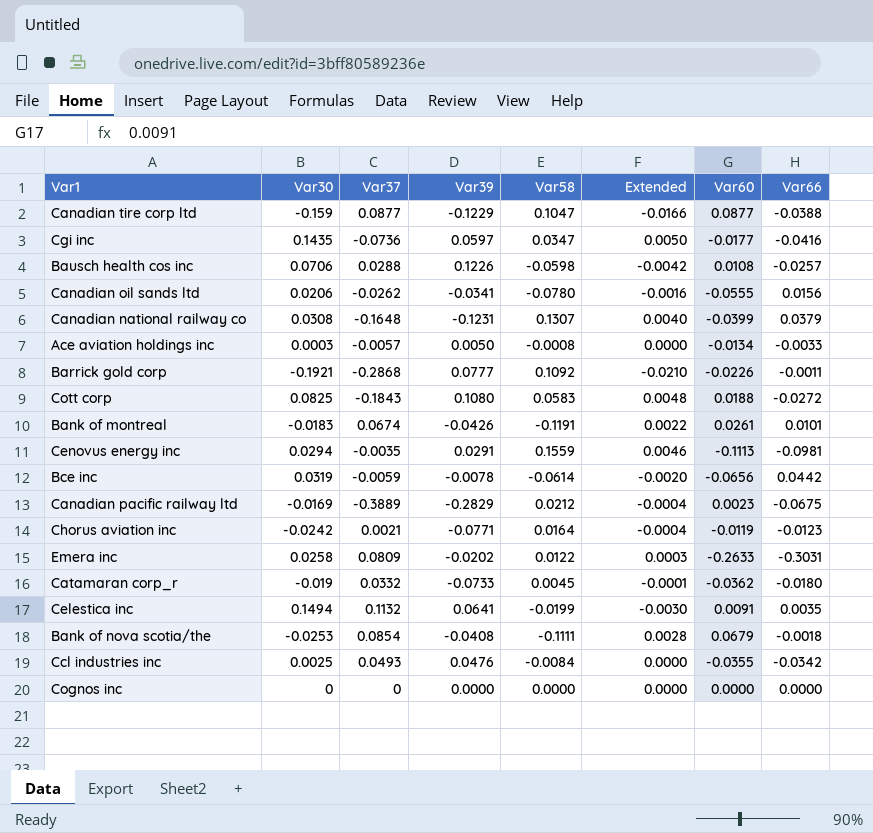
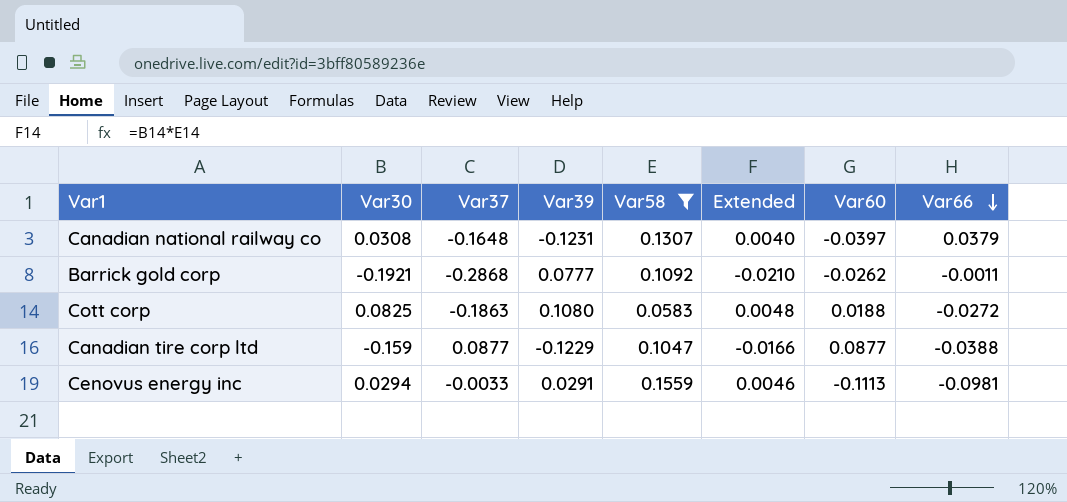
filter: none -> Var58 >= 0.0583
row order: none -> Var66 descending
Canadian national railway co | Var60: -0.0399 -> -0.0397
Barrick gold corp | Var60: -0.0226 -> -0.0262
Cott corp | Var37: -0.1843 -> -0.1863
Cenovus energy inc | Var37: -0.0035 -> -0.0033

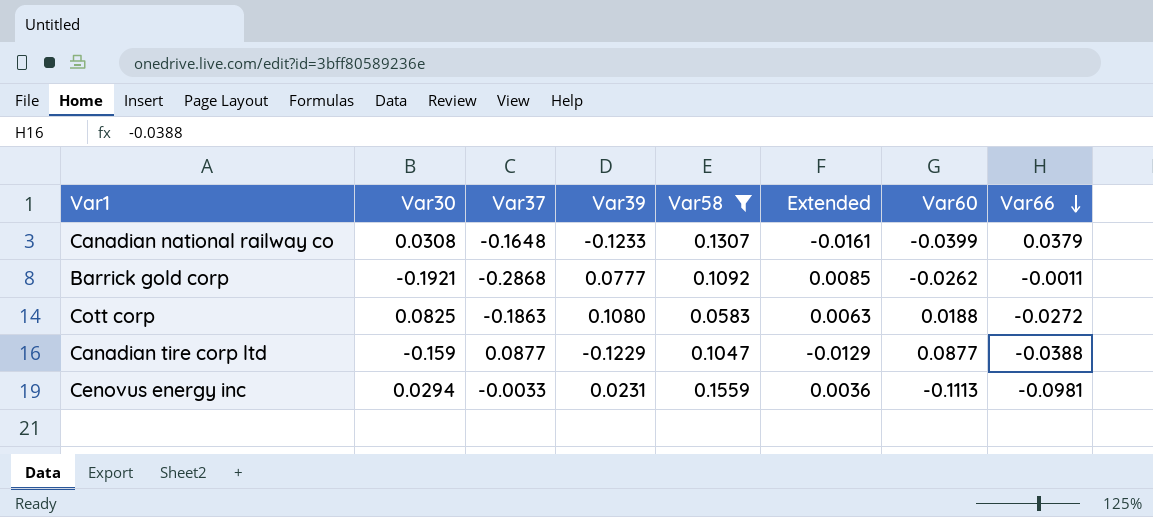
column Extended | formula: [Var30] * [Var58] -> [Var39] * [Var58]
Canadian national railway co | Var39: -0.1231 -> -0.1233
Canadian national railway co | Var60: -0.0397 -> -0.0399
Cenovus energy inc | Var39: 0.0291 -> 0.0231

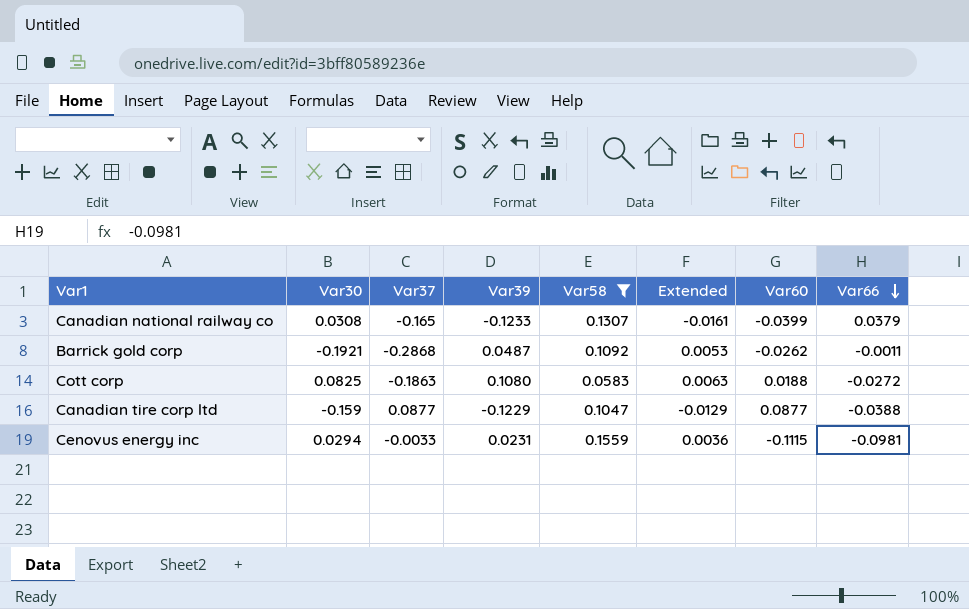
Canadian national railway co | Var37: -0.1648 -> -0.165
Barrick gold corp | Var39: 0.0777 -> 0.0487
Barrick gold corp | Extended: 0.0085 -> 0.0053
Cenovus energy inc | Var60: -0.1113 -> -0.1115

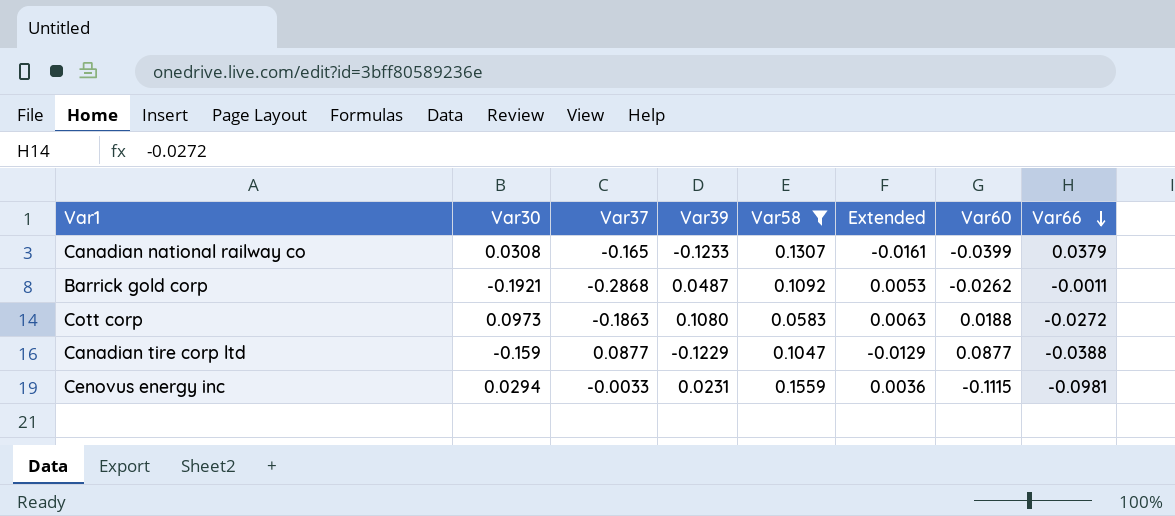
Cott corp | Var30: 0.0825 -> 0.0973

